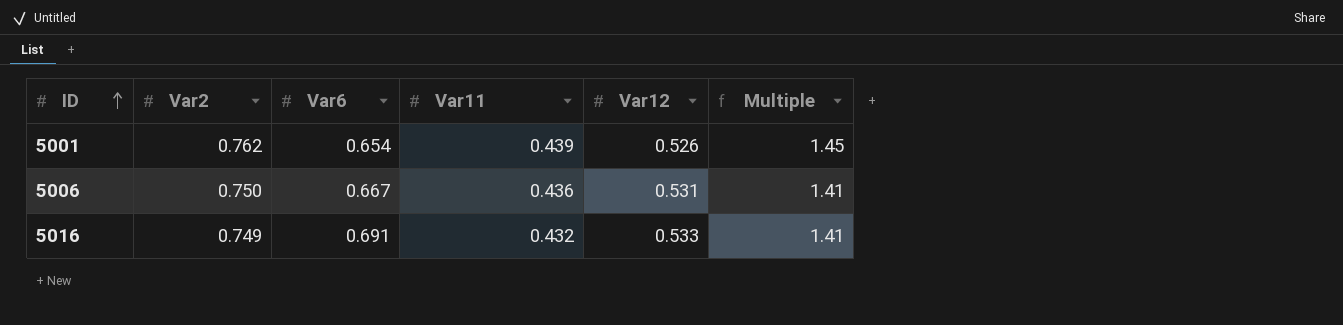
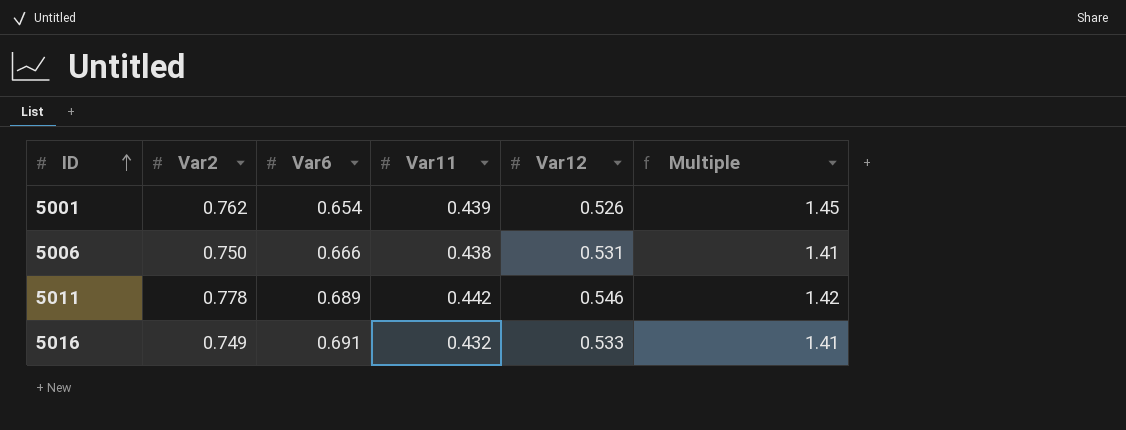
5006 | Var6: 0.667 -> 0.666
5006 | Var11: 0.436 -> 0.438
row 5011: none -> 0.778 | 0.689 | 0.442 | 0.546 | 1.42

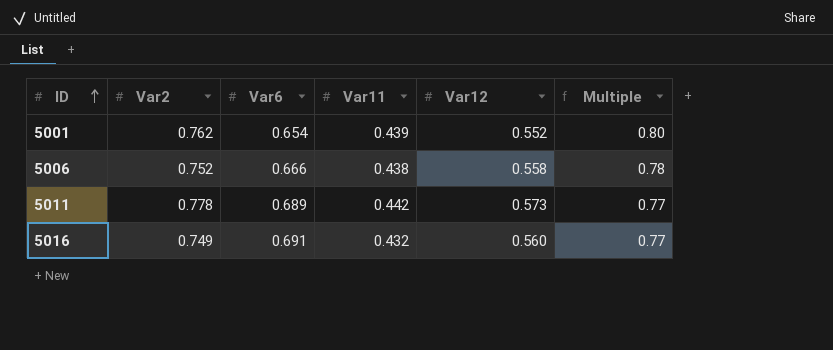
column Multiple | formula: [Var2] / [Var12] -> [Var11] / [Var12]
5001 | Var12: 0.526 -> 0.552
5006 | Var2: 0.750 -> 0.752
5006 | Var12: 0.531 -> 0.558
5011 | Var12: 0.546 -> 0.573
5016 | Var12: 0.533 -> 0.560

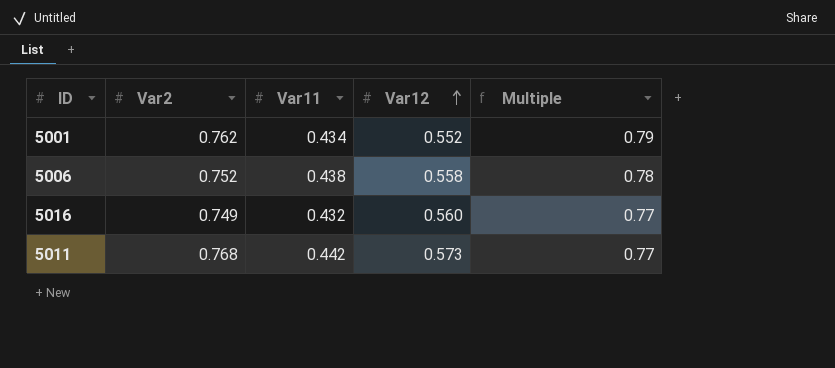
row order: ID ascending -> Var12 ascending
column Var6 | position: 3 -> none
5001 | Var11: 0.439 -> 0.434
5001 | Multiple: 0.80 -> 0.79
5011 | Var2: 0.778 -> 0.768

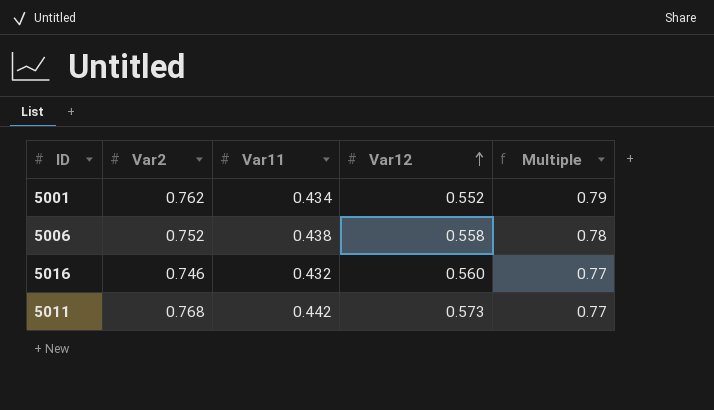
5016 | Var2: 0.749 -> 0.746

